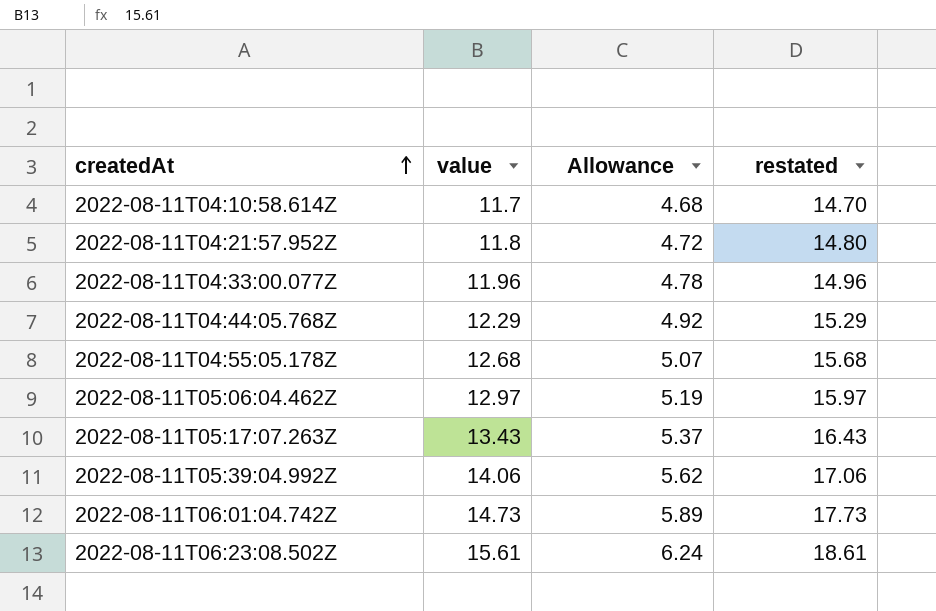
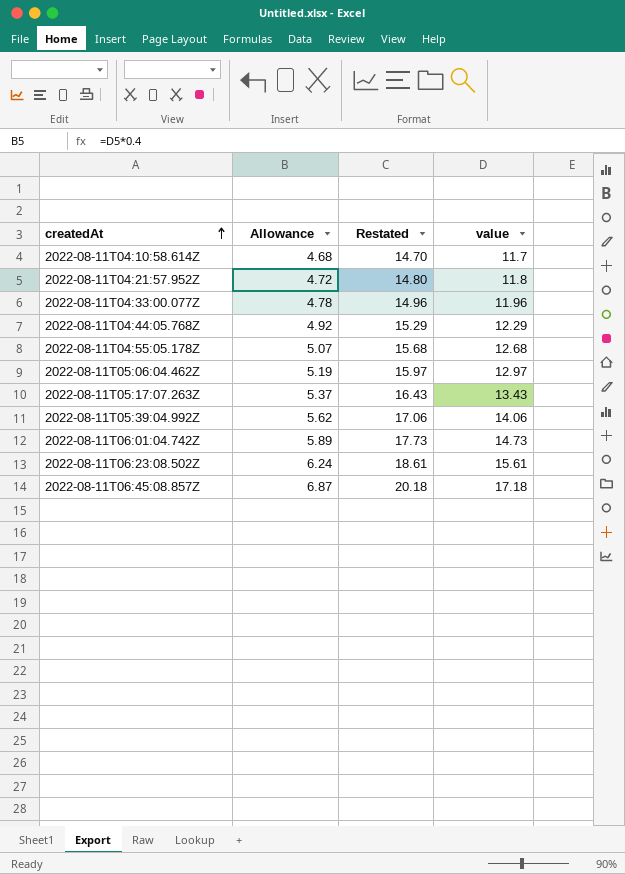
column name: restated -> Restated
column value | position: 2 -> 4
row 2022-08-11T06:45:08.857Z: none -> 6.87 | 20.18 | 17.18

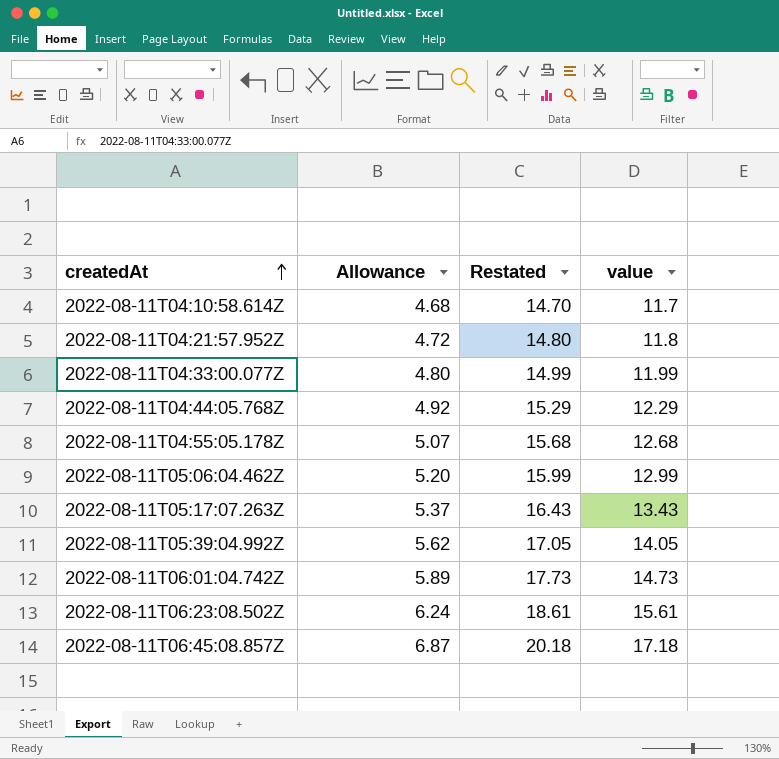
2022-08-11T04:33:00.077Z | Allowance: 4.78 -> 4.80
2022-08-11T04:33:00.077Z | Restated: 14.96 -> 14.99
2022-08-11T04:33:00.077Z | value: 11.96 -> 11.99
2022-08-11T05:06:04.462Z | Allowance: 5.19 -> 5.20
2022-08-11T05:06:04.462Z | Restated: 15.97 -> 15.99
2022-08-11T05:06:04.462Z | value: 12.97 -> 12.99
2022-08-11T05:39:04.992Z | Restated: 17.06 -> 17.05
2022-08-11T05:39:04.992Z | value: 14.06 -> 14.05

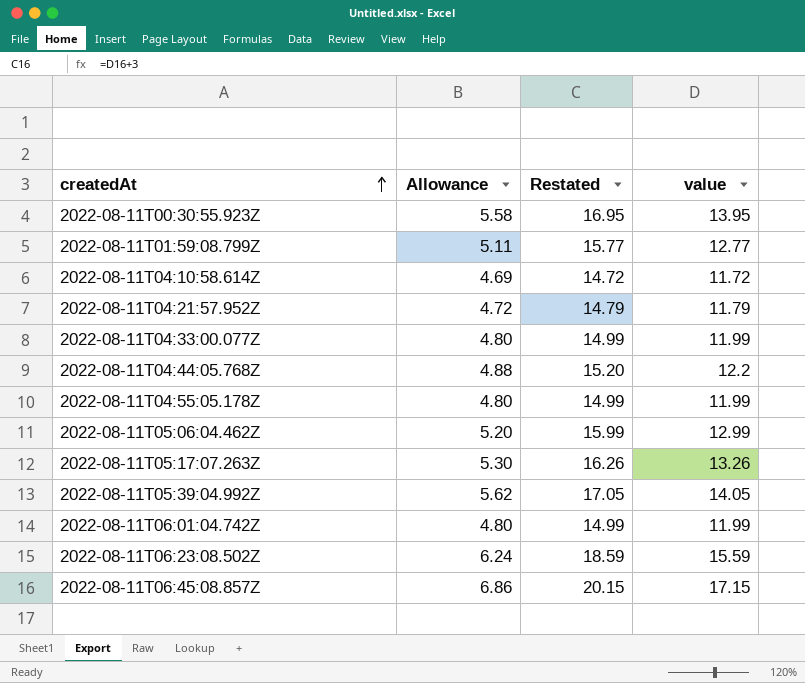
row 2022-08-11T00:30:55.923Z: none -> 5.58 | 16.95 | 13.95
row 2022-08-11T01:59:08.799Z: none -> 5.11 | 15.77 | 12.77
2022-08-11T04:10:58.614Z | Allowance: 4.68 -> 4.69
2022-08-11T04:10:58.614Z | Restated: 14.70 -> 14.72
2022-08-11T04:10:58.614Z | value: 11.7 -> 11.72
2022-08-11T04:21:57.952Z | Restated: 14.80 -> 14.79
2022-08-11T04:21:57.952Z | value: 11.8 -> 11.79
2022-08-11T04:44:05.768Z | Allowance: 4.92 -> 4.88
2022-08-11T04:44:05.768Z | Restated: 15.29 -> 15.20
2022-08-11T04:44:05.768Z | value: 12.29 -> 12.2
2022-08-11T04:55:05.178Z | Allowance: 5.07 -> 4.80
2022-08-11T04:55:05.178Z | Restated: 15.68 -> 14.99
2022-08-11T04:55:05.178Z | value: 12.68 -> 11.99
2022-08-11T05:17:07.263Z | Allowance: 5.37 -> 5.30
2022-08-11T05:17:07.263Z | Restated: 16.43 -> 16.26
2022-08-11T05:17:07.263Z | value: 13.43 -> 13.26
2022-08-11T06:01:04.742Z | Allowance: 5.89 -> 4.80
2022-08-11T06:01:04.742Z | Restated: 17.73 -> 14.99
2022-08-11T06:01:04.742Z | value: 14.73 -> 11.99
2022-08-11T06:23:08.502Z | Restated: 18.61 -> 18.59
2022-08-11T06:23:08.502Z | value: 15.61 -> 15.59
2022-08-11T06:45:08.857Z | Allowance: 6.87 -> 6.86
2022-08-11T06:45:08.857Z | Restated: 20.18 -> 20.15
2022-08-11T06:45:08.857Z | value: 17.18 -> 17.15

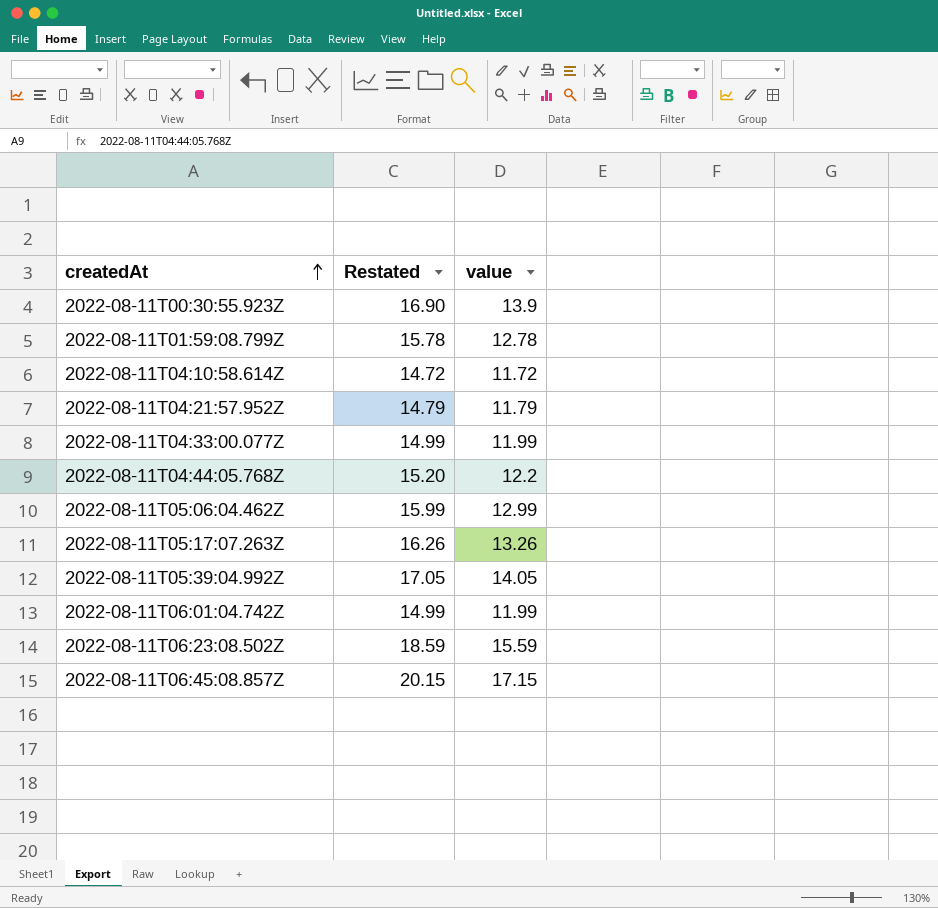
column Allowance | formula: [value] * 0.4 -> none
row 2022-08-11T04:55:05.178Z: 4.80 | 14.99 | 11.99 -> none
2022-08-11T00:30:55.923Z | Restated: 16.95 -> 16.90
2022-08-11T00:30:55.923Z | value: 13.95 -> 13.9
2022-08-11T01:59:08.799Z | Restated: 15.77 -> 15.78
2022-08-11T01:59:08.799Z | value: 12.77 -> 12.78

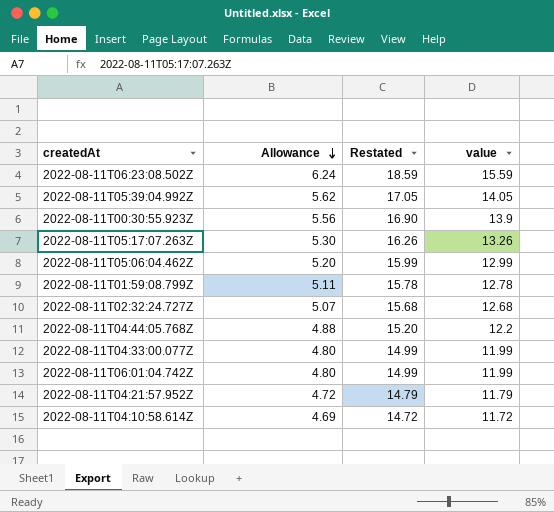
row order: createdAt ascending -> Allowance descending
column Allowance | formula: none -> [value] * 0.4
row 2022-08-11T06:45:08.857Z: 20.15 | 17.15 -> none
row 2022-08-11T02:32:24.727Z: none -> 5.07 | 15.68 | 12.68

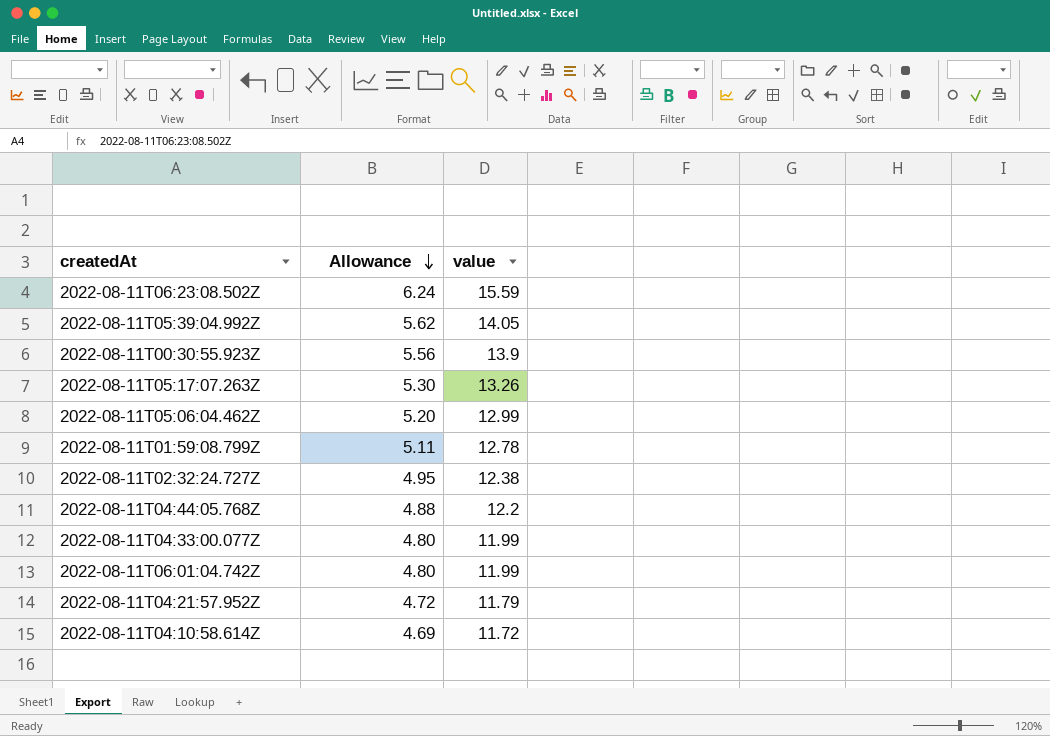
column Restated | formula: [value] + 3 -> none
2022-08-11T02:32:24.727Z | Allowance: 5.07 -> 4.95
2022-08-11T02:32:24.727Z | value: 12.68 -> 12.38

